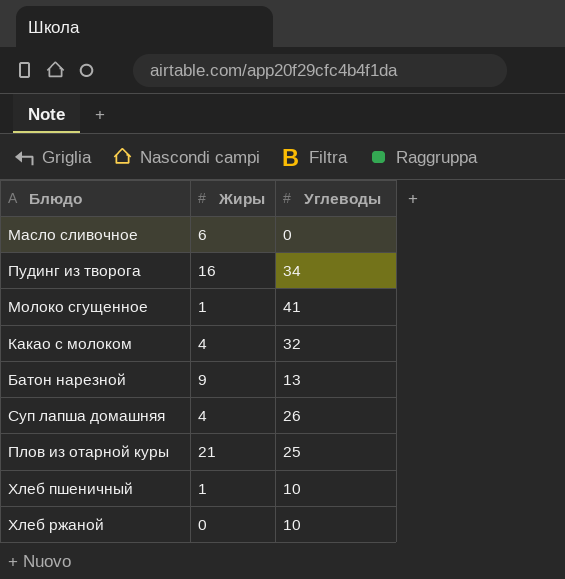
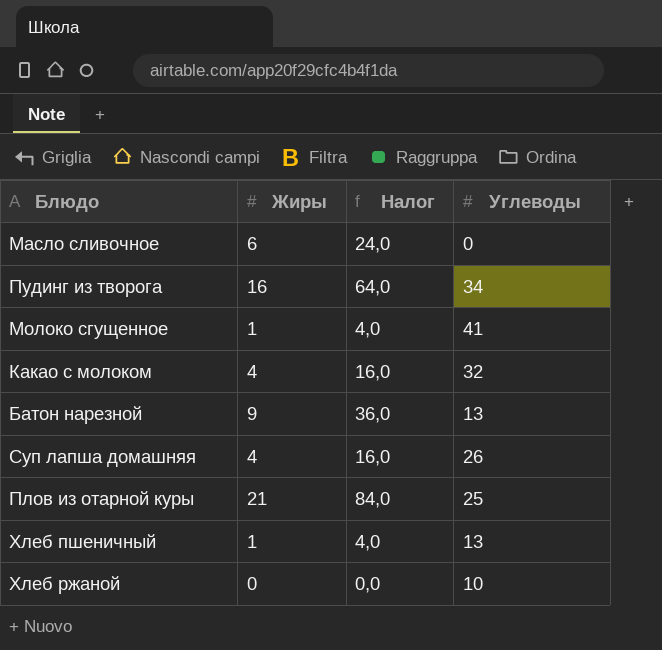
column Налог | formula: none -> [Жиры] * 4
Хлеб пшеничный | Углеводы: 10 -> 13

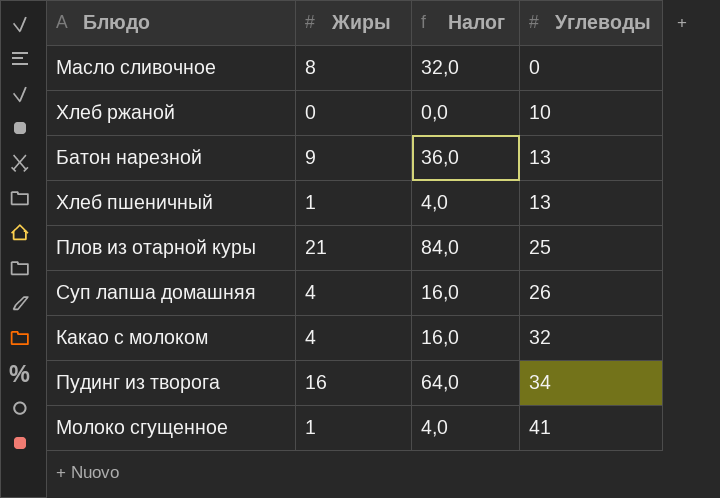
row order: none -> Углеводы ascending
Масло сливочное | Жиры: 6 -> 8
Масло сливочное | Налог: 24,0 -> 32,0

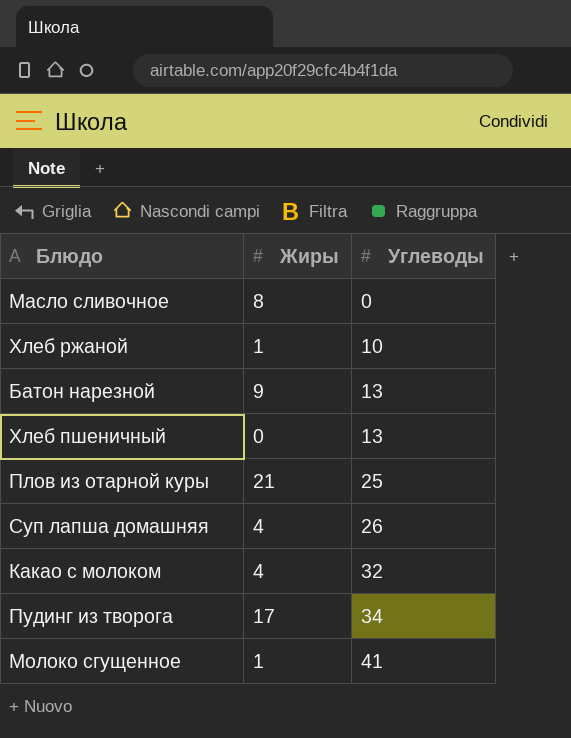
column Налог | formula: [Жиры] * 4 -> none
Хлеб ржаной | Жиры: 0 -> 1
Хлеб пшеничный | Жиры: 1 -> 0
Пудинг из творога | Жиры: 16 -> 17

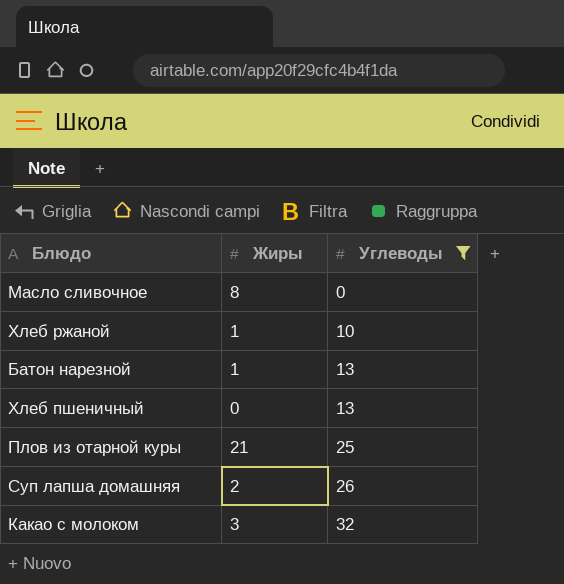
filter: none -> Углеводы <= 32
Батон нарезной | Жиры: 9 -> 1
Суп лапша домашняя | Жиры: 4 -> 2
Какао с молоком | Жиры: 4 -> 3

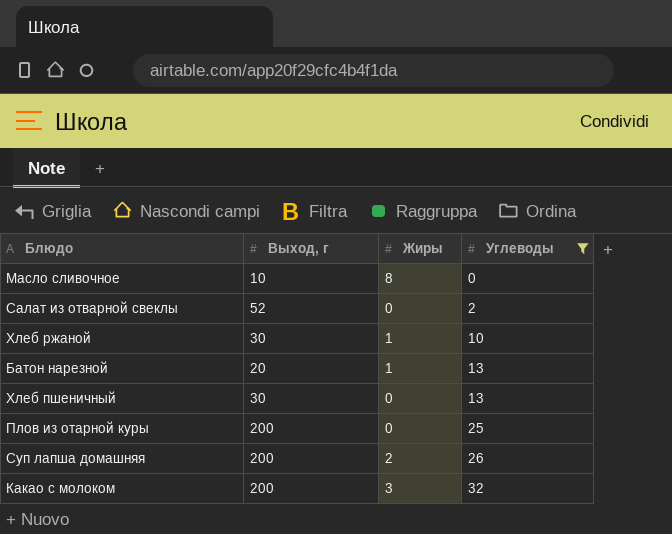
column Выход, г | position: none -> 2
row Салат из отварной свеклы: none -> 52 | 0 | 2
Плов из отарной куры | Жиры: 21 -> 0

